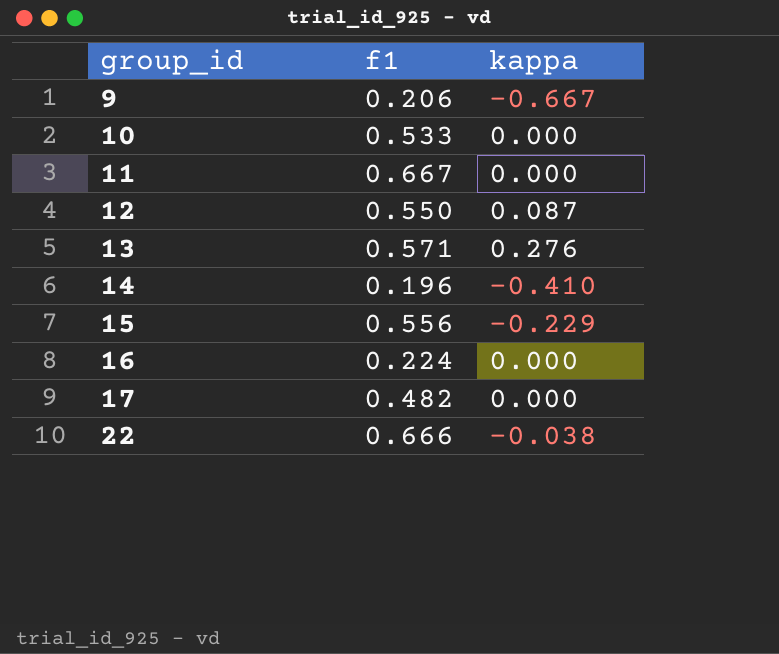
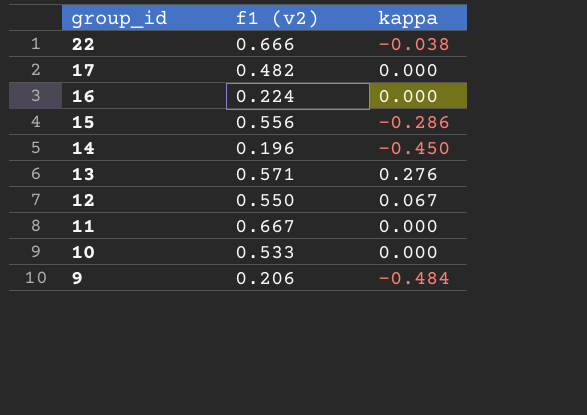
row order: group_id ascending -> group_id descending
column name: f1 -> f1 (v2)
15 | kappa: -0.229 -> -0.286
14 | kappa: -0.410 -> -0.450
12 | kappa: 0.087 -> 0.067
9 | kappa: -0.667 -> -0.484

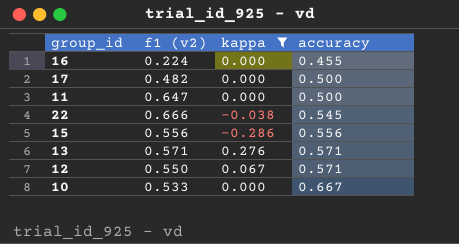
filter: none -> kappa >= -0.286
row order: group_id descending -> accuracy ascending
column accuracy | position: none -> 4
11 | f1 (v2): 0.667 -> 0.647

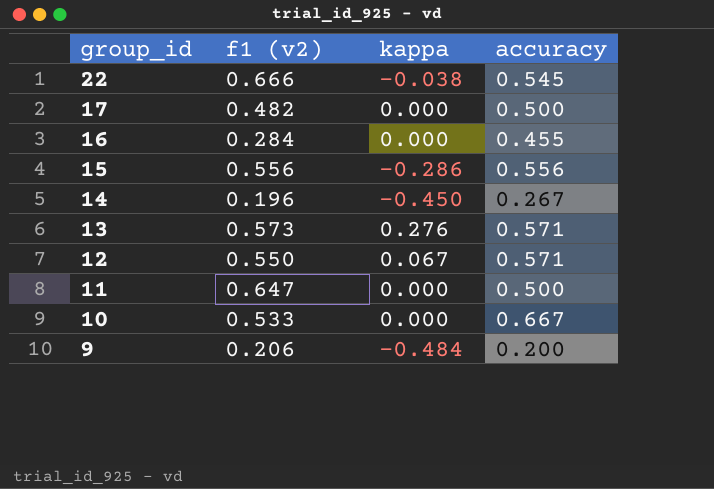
filter: kappa >= -0.286 -> none
row order: accuracy ascending -> group_id descending
16 | f1 (v2): 0.224 -> 0.284
13 | f1 (v2): 0.571 -> 0.573

